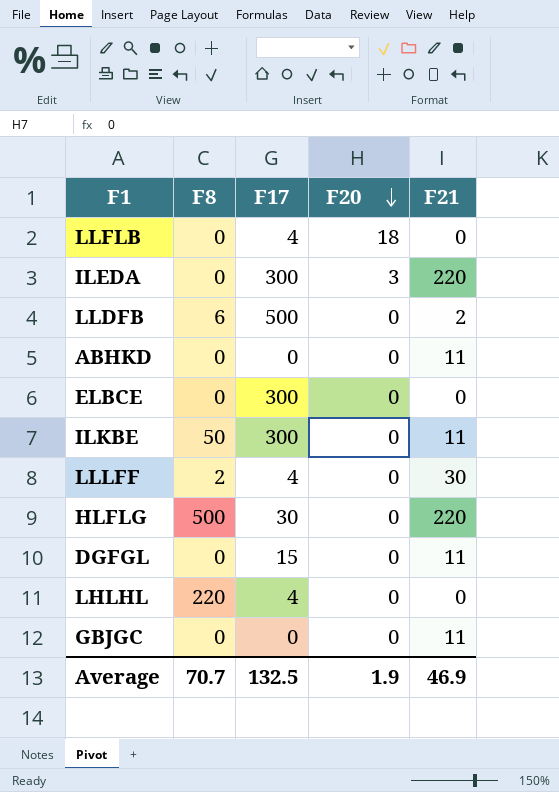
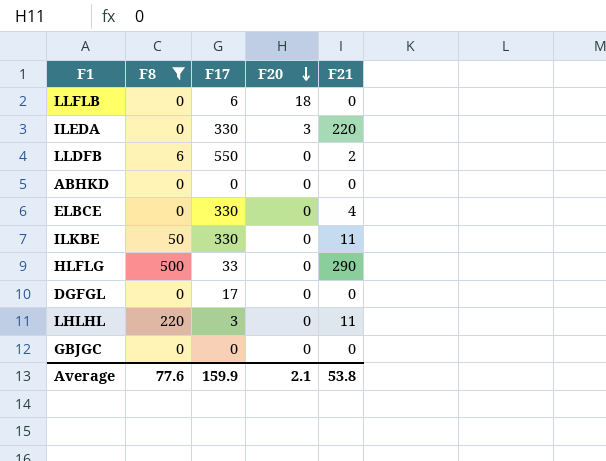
filter: none -> F8 != 2
LLFLB | F17: 4 -> 6
ILEDA | F17: 300 -> 330
LLDFB | F17: 500 -> 550
ABHKD | F21: 11 -> 0
ELBCE | F17: 300 -> 330
ELBCE | F21: 0 -> 4
ILKBE | F17: 300 -> 330
HLFLG | F17: 30 -> 33
HLFLG | F21: 220 -> 290
DGFGL | F17: 15 -> 17
DGFGL | F21: 11 -> 0
LHLHL | F17: 4 -> 3
LHLHL | F21: 0 -> 11
GBJGC | F21: 11 -> 0
Average | F8: 70.7 -> 77.6
Average | F17: 132.5 -> 159.9
Average | F20: 1.9 -> 2.1
Average | F21: 46.9 -> 53.8

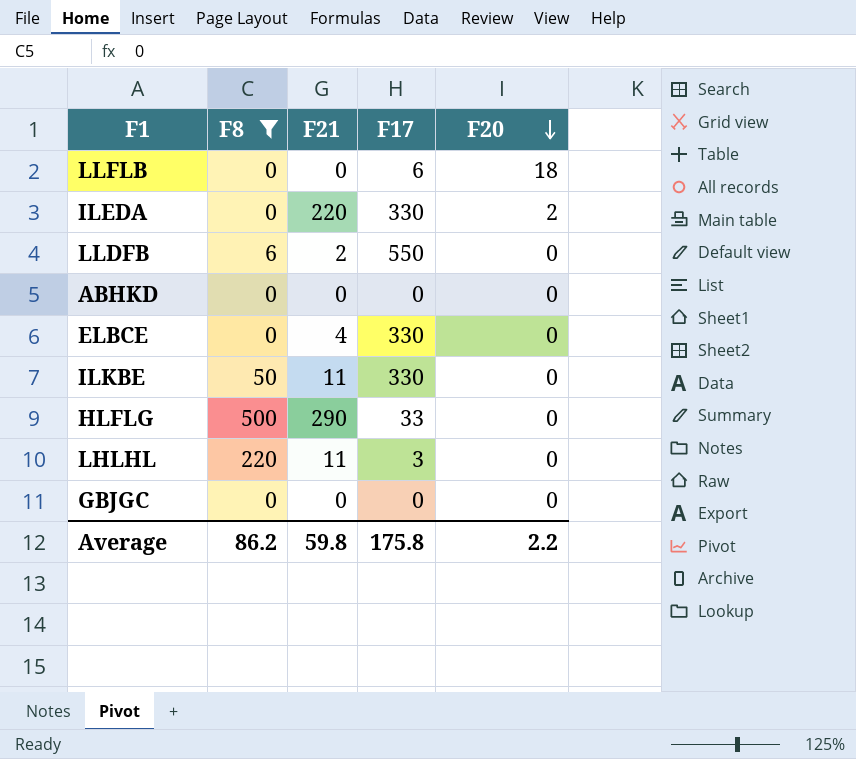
column F21 | position: 5 -> 3
row DGFGL: 0 | 17 | 0 | 0 -> none
ILEDA | F20: 3 -> 2
Average | F8: 77.6 -> 86.2
Average | F21: 53.8 -> 59.8
Average | F17: 159.9 -> 175.8
Average | F20: 2.1 -> 2.2

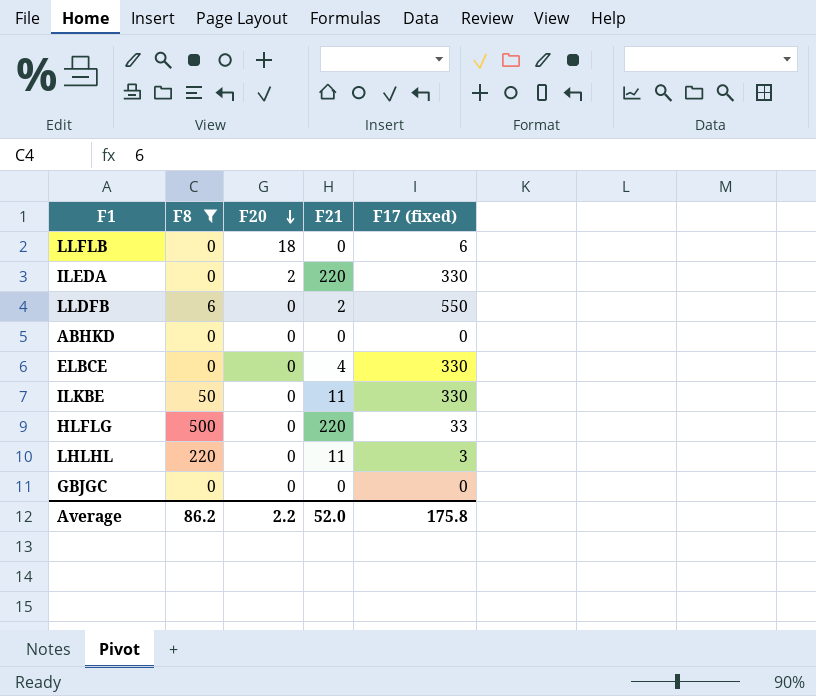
column F20 | position: 5 -> 3
column name: F17 -> F17 (fixed)
HLFLG | F21: 290 -> 220
Average | F21: 59.8 -> 52.0

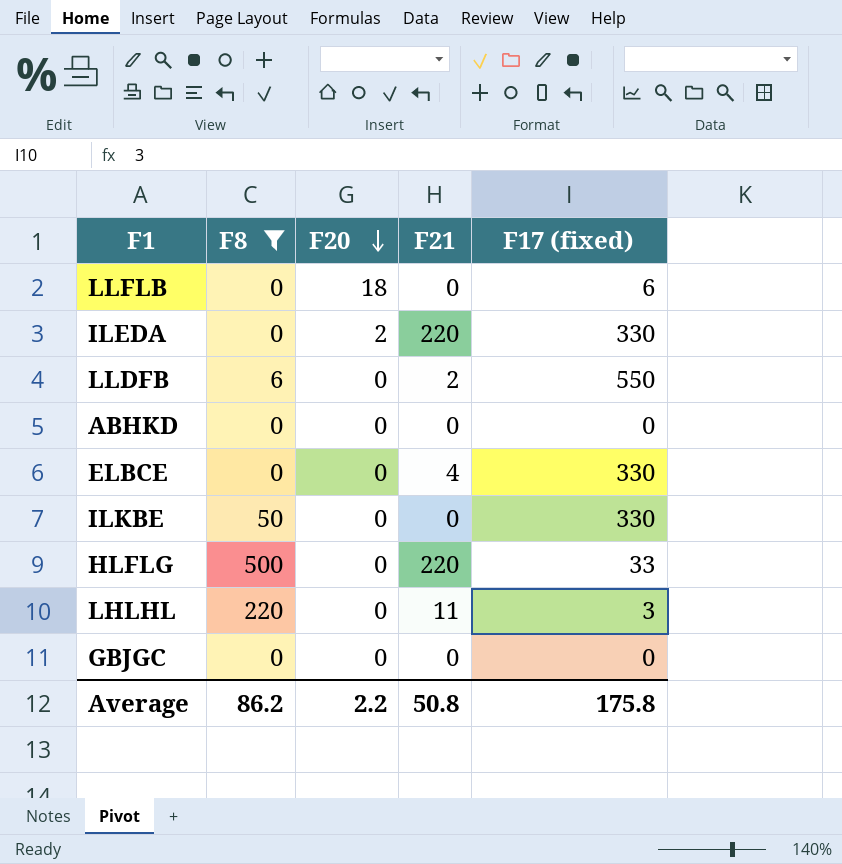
ILKBE | F21: 11 -> 0
Average | F21: 52.0 -> 50.8

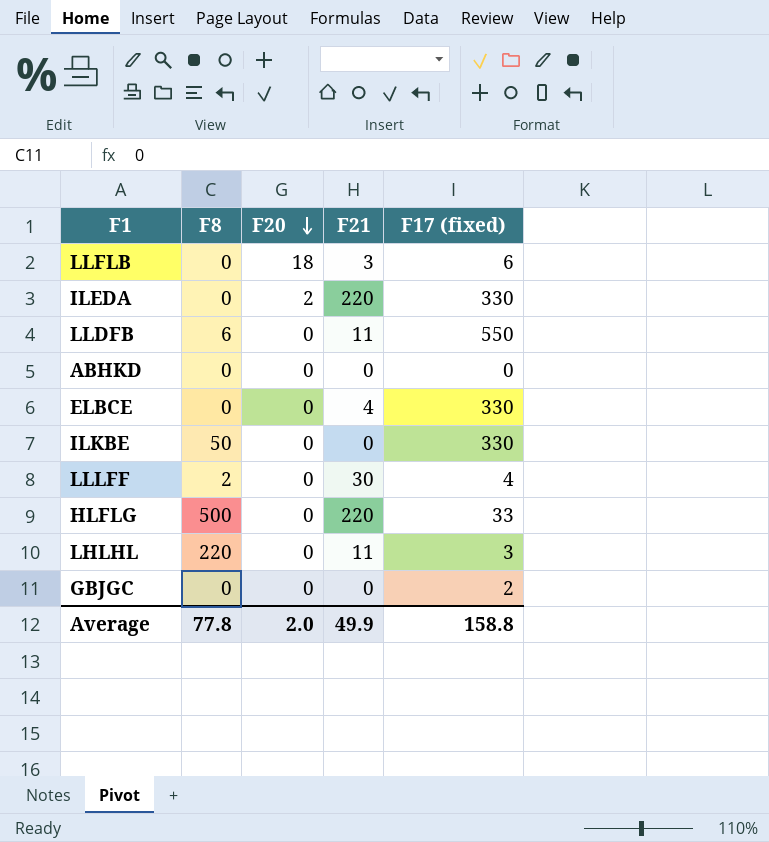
filter: F8 != 2 -> none
LLFLB | F21: 0 -> 3
LLDFB | F21: 2 -> 11
GBJGC | F17 (fixed): 0 -> 2
Average | F8: 86.2 -> 77.8
Average | F20: 2.2 -> 2.0
Average | F21: 50.8 -> 49.9
Average | F17 (fixed): 175.8 -> 158.8

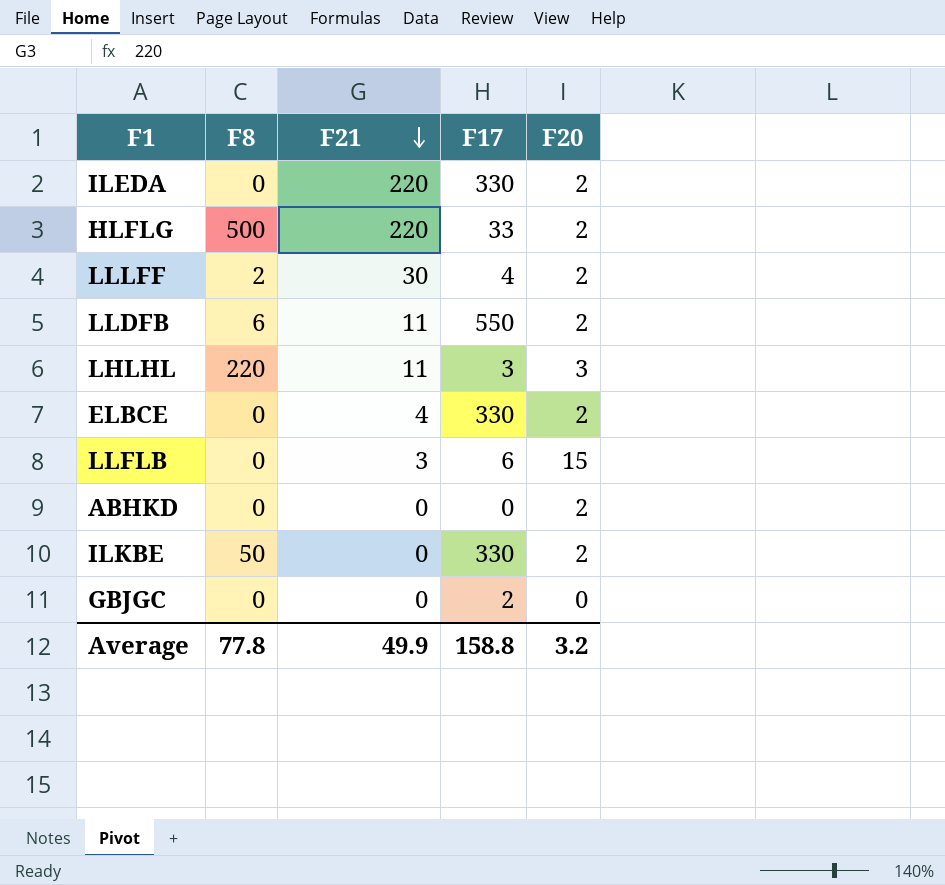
row order: F20 descending -> F21 descending
column name: F17 (fixed) -> F17
column F20 | position: 3 -> 5
HLFLG | F20: 0 -> 2
LLLFF | F20: 0 -> 2
LLDFB | F20: 0 -> 2
LHLHL | F20: 0 -> 3
ELBCE | F20: 0 -> 2
LLFLB | F20: 18 -> 15
ABHKD | F20: 0 -> 2
ILKBE | F20: 0 -> 2
Average | F20: 2.0 -> 3.2

